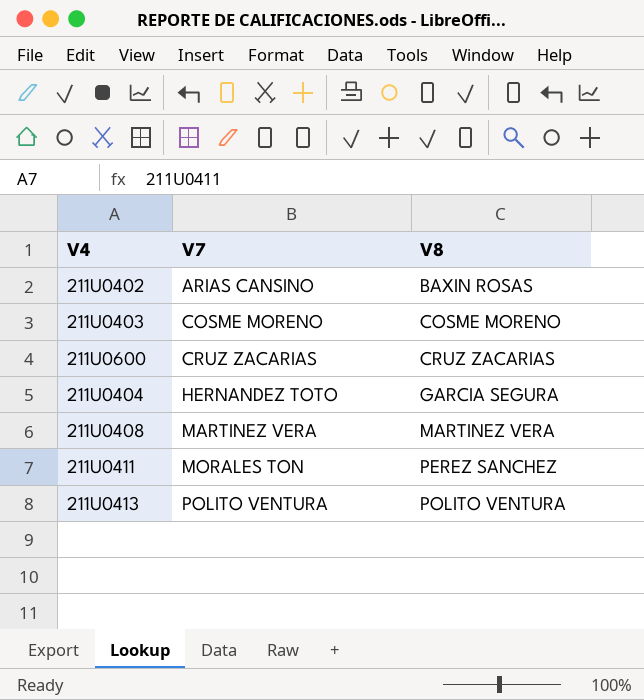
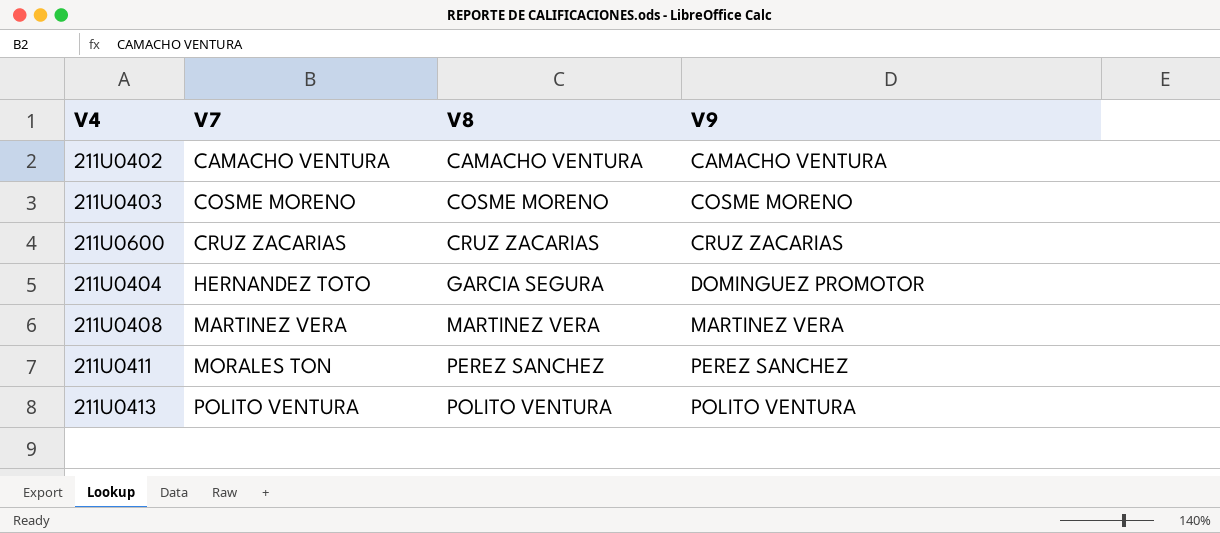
column V9 | position: none -> 4
211U0402 | V7: ARIAS CANSINO -> CAMACHO VENTURA
211U0402 | V8: BAXIN ROSAS -> CAMACHO VENTURA

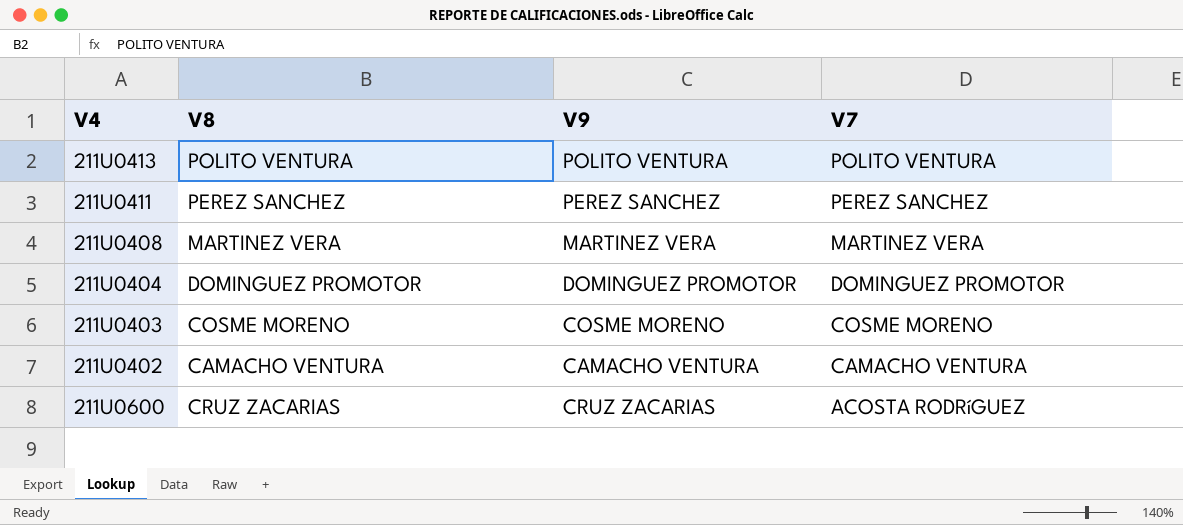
row order: V7 ascending -> V7 descending
column V7 | position: 2 -> 4
211U0411 | V7: MORALES TON -> PEREZ SANCHEZ
211U0404 | V8: GARCIA SEGURA -> DOMINGUEZ PROMOTOR
211U0404 | V7: HERNANDEZ TOTO -> DOMINGUEZ PROMOTOR
211U0600 | V7: CRUZ ZACARIAS -> ACOSTA RODRíGUEZ

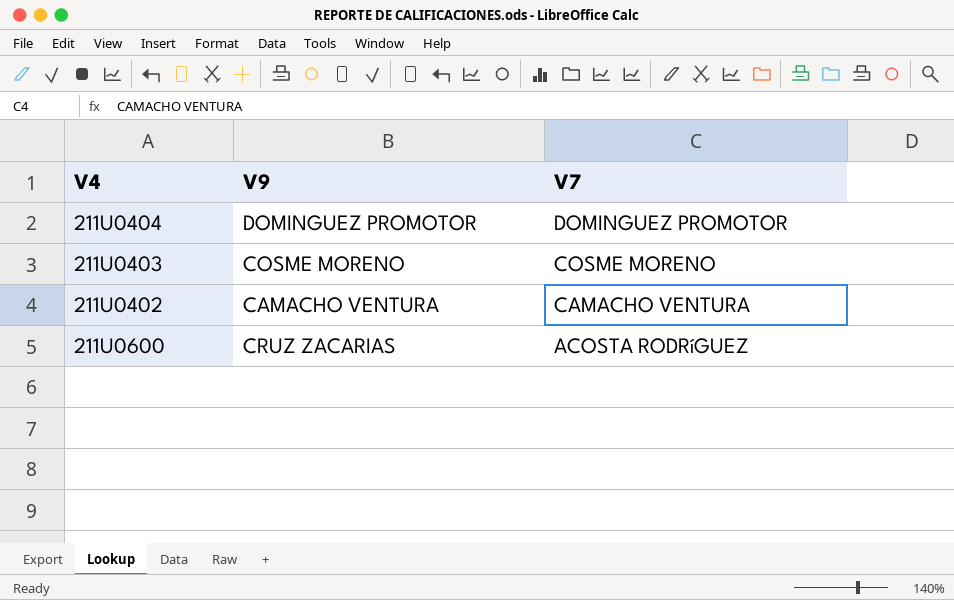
column V8 | position: 2 -> none
row 211U0413: POLITO VENTURA | POLITO VENTURA | POLITO VENTURA -> none
row 211U0411: PEREZ SANCHEZ | PEREZ SANCHEZ | PEREZ SANCHEZ -> none
row 211U0408: MARTINEZ VERA | MARTINEZ VERA | MARTINEZ VERA -> none

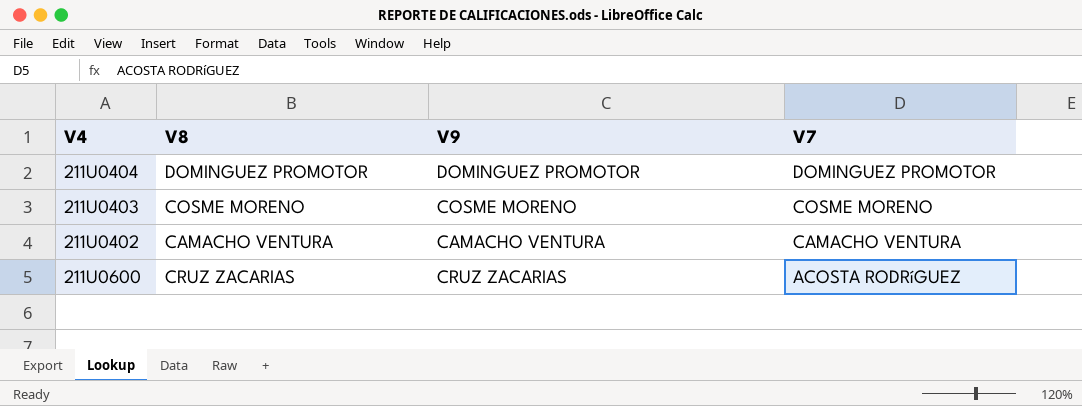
column V8 | position: none -> 2

